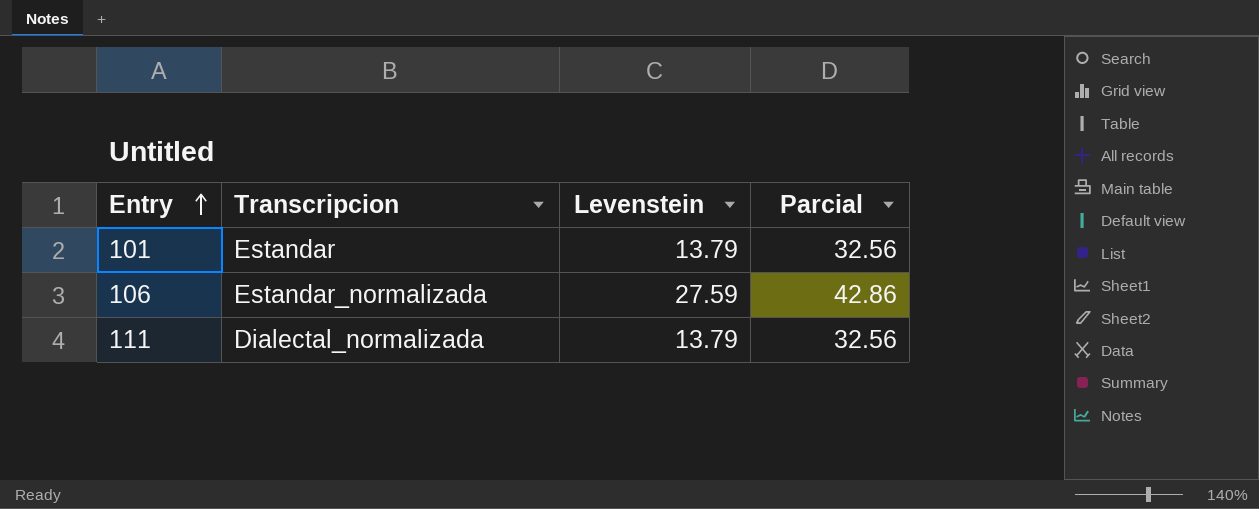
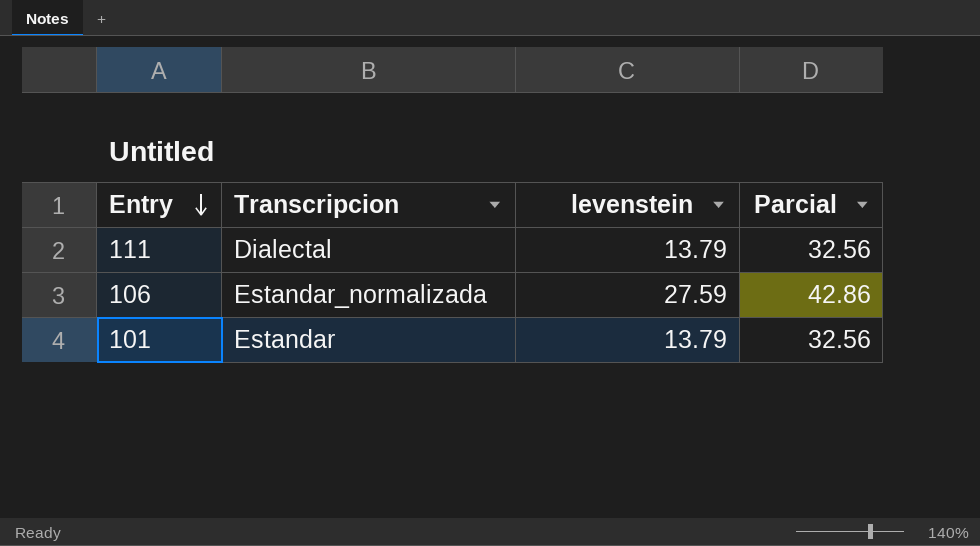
row order: Entry ascending -> Entry descending
column name: Levenstein -> levenstein
111 | Transcripcion: Dialectal_normalizada -> Dialectal

